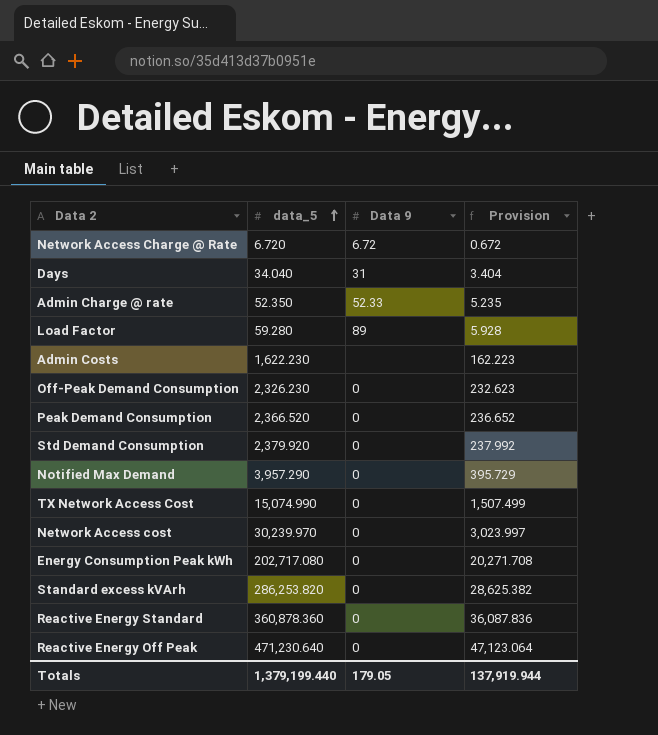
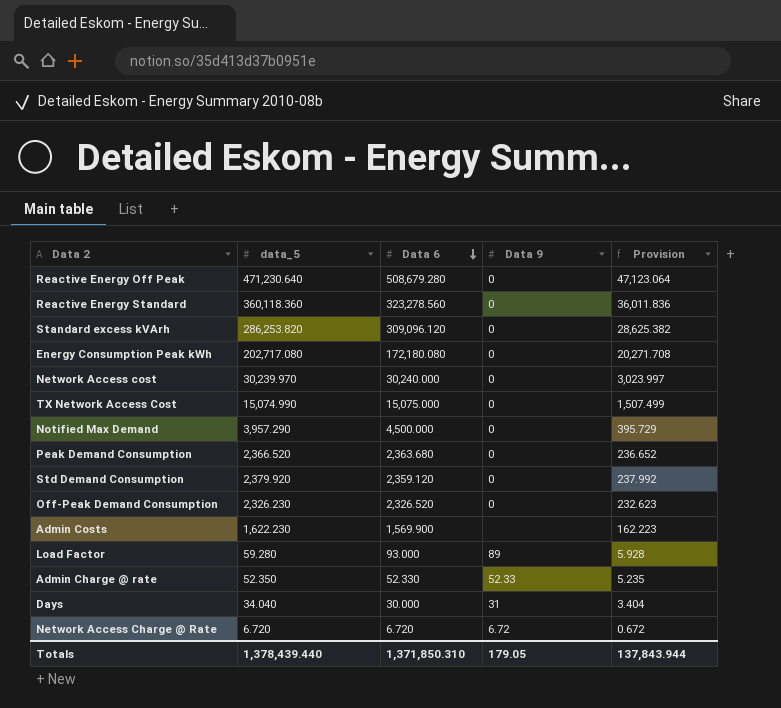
row order: data_5 ascending -> Data 6 descending
column Data 6 | position: none -> 3
Reactive Energy Standard | data_5: 360,878.360 -> 360,118.360
Reactive Energy Standard | Provision: 36,087.836 -> 36,011.836
Totals | data_5: 1,379,199.440 -> 1,378,439.440
Totals | Provision: 137,919.944 -> 137,843.944

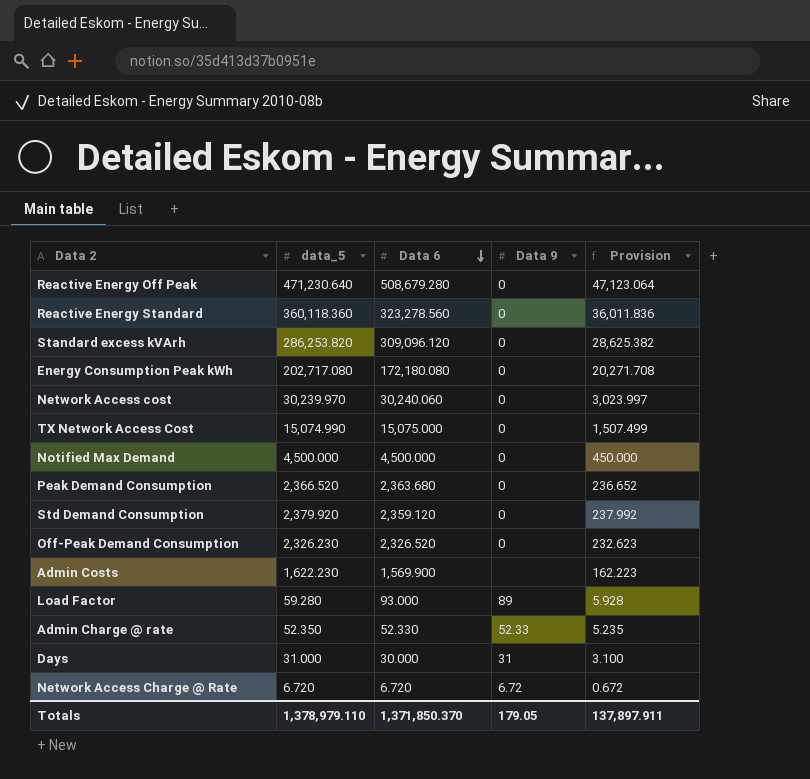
Network Access cost | Data 6: 30,240.000 -> 30,240.060
Notified Max Demand | data_5: 3,957.290 -> 4,500.000
Notified Max Demand | Provision: 395.729 -> 450.000
Days | data_5: 34.040 -> 31.000
Days | Provision: 3.404 -> 3.100
Totals | data_5: 1,378,439.440 -> 1,378,979.110
Totals | Data 6: 1,371,850.310 -> 1,371,850.370
Totals | Provision: 137,843.944 -> 137,897.911

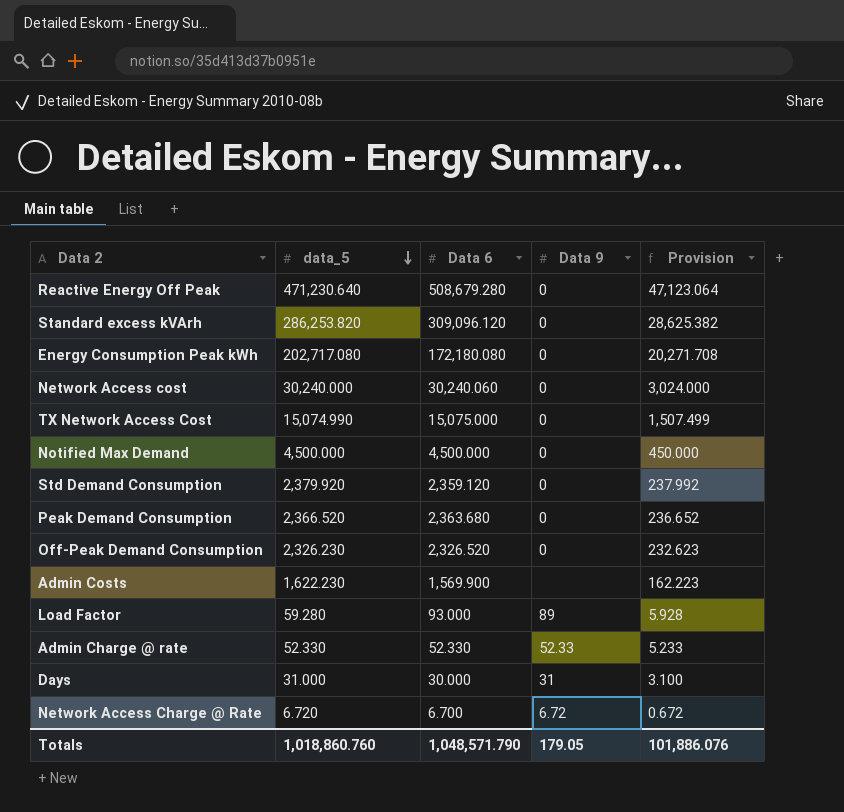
row order: Data 6 descending -> data_5 descending
row Reactive Energy Standard: 360,118.360 | 323,278.560 | 0 | 36,011.836 -> none
Network Access cost | data_5: 30,239.970 -> 30,240.000
Network Access cost | Provision: 3,023.997 -> 3,024.000
Admin Charge @ rate | data_5: 52.350 -> 52.330
Admin Charge @ rate | Provision: 5.235 -> 5.233
Network Access Charge @ Rate | Data 6: 6.720 -> 6.700
Totals | data_5: 1,378,979.110 -> 1,018,860.760
Totals | Data 6: 1,371,850.370 -> 1,048,571.790
Totals | Provision: 137,897.911 -> 101,886.076

